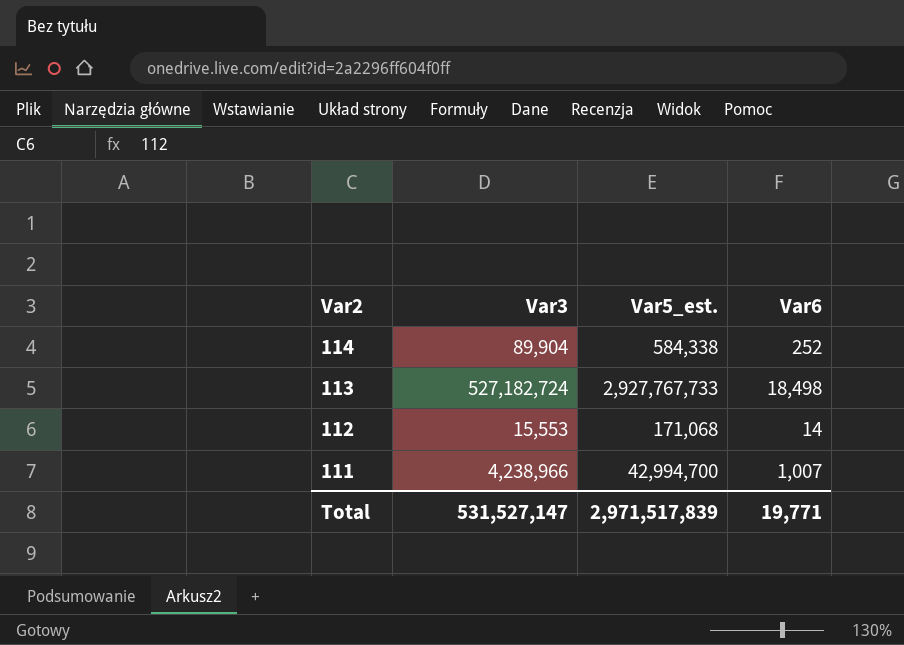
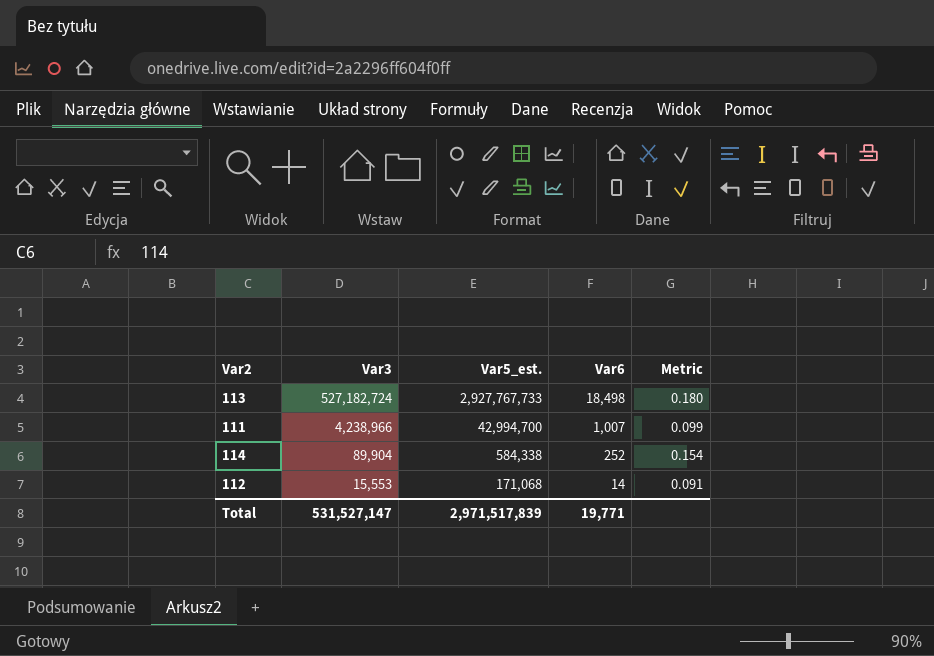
row order: Var2 descending -> Var3 descending
column Metric | formula: none -> [Var3] / [Var5_est.]

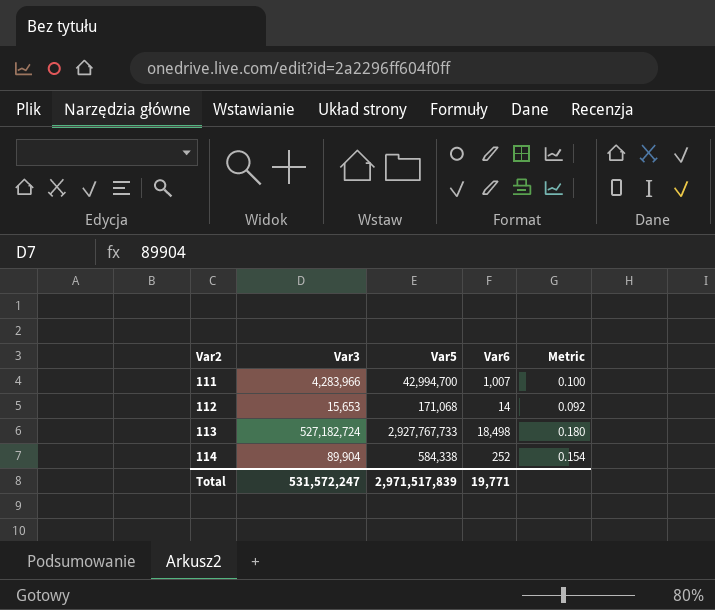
row order: Var3 descending -> Var2 ascending
column name: Var5_est. -> Var5
111 | Var3: 4,238,966 -> 4,283,966
111 | Metric: 0.099 -> 0.100
112 | Var3: 15,553 -> 15,653
112 | Metric: 0.091 -> 0.092
Total | Var3: 531,527,147 -> 531,572,247

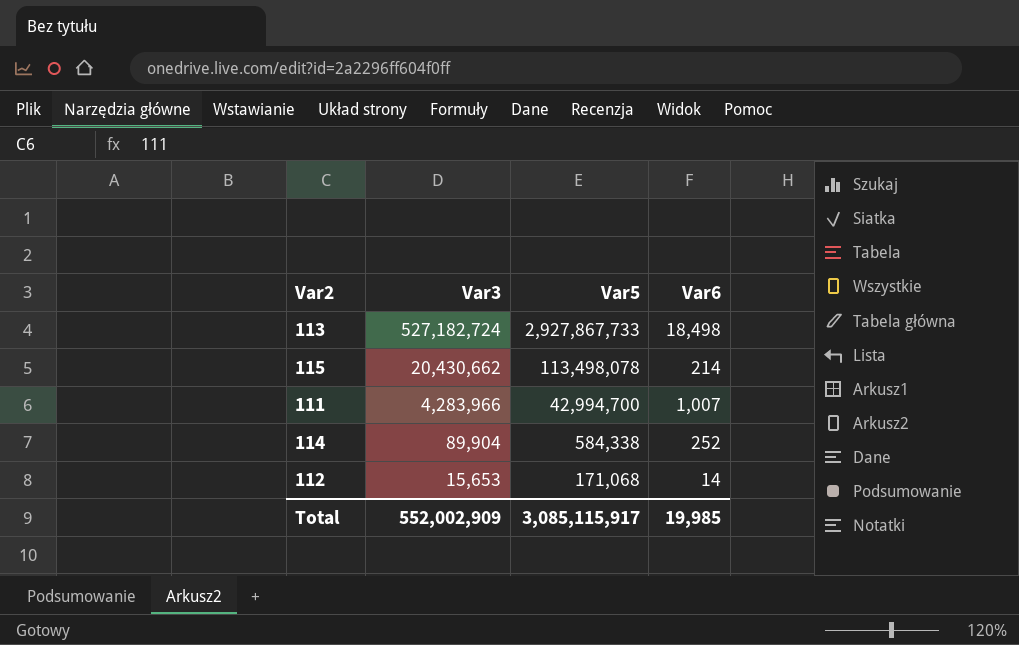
row order: Var2 ascending -> Var3 descending
column Metric | formula: [Var3] / [Var5] -> none
113 | Var5: 2,927,767,733 -> 2,927,867,733
row 115: none -> 20,430,662 | 113,498,078 | 214
Total | Var3: 531,572,247 -> 552,002,909
Total | Var5: 2,971,517,839 -> 3,085,115,917
Total | Var6: 19,771 -> 19,985

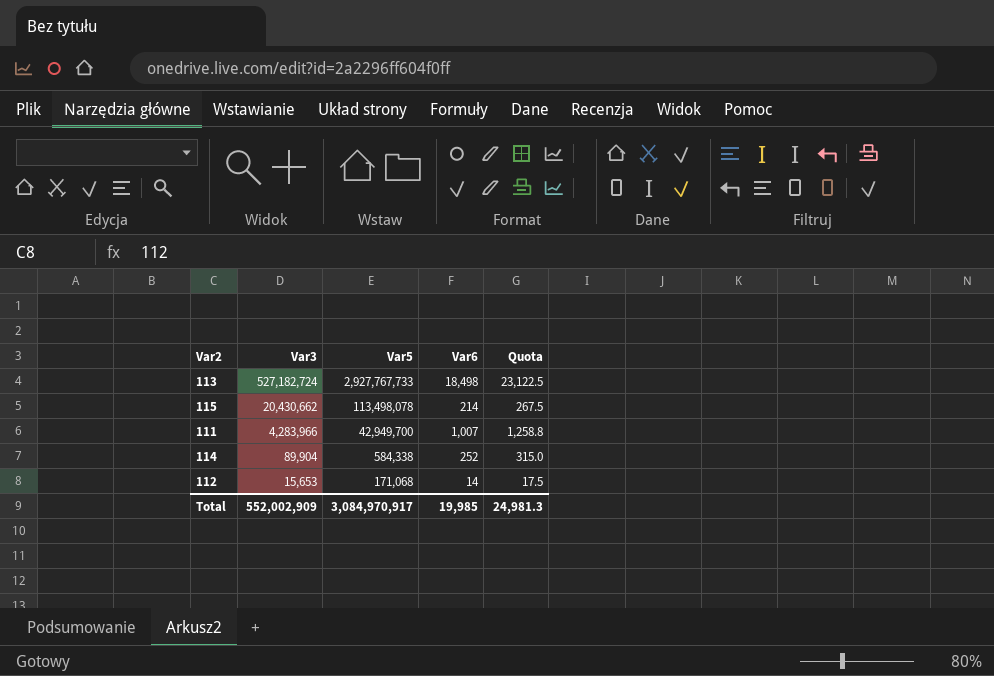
column Quota | formula: none -> [Var6] * 1.25
113 | Var5: 2,927,867,733 -> 2,927,767,733
111 | Var5: 42,994,700 -> 42,949,700
Total | Var5: 3,085,115,917 -> 3,084,970,917

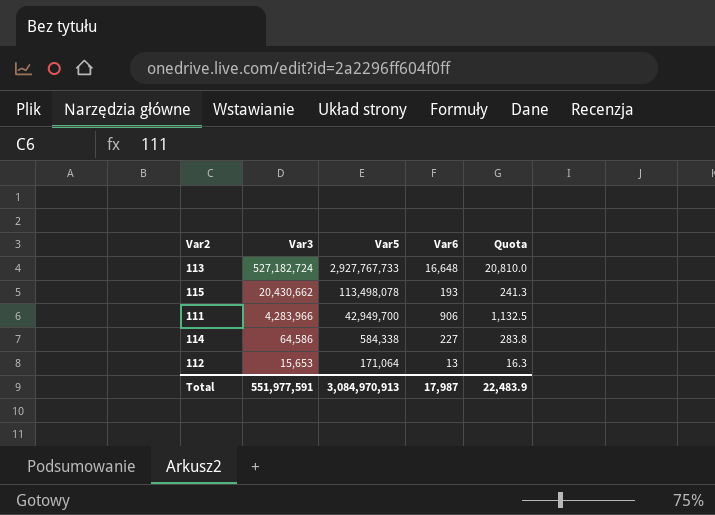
113 | Var6: 18,498 -> 16,648
113 | Quota: 23,122.5 -> 20,810.0
115 | Var6: 214 -> 193
115 | Quota: 267.5 -> 241.3
111 | Var6: 1,007 -> 906
111 | Quota: 1,258.8 -> 1,132.5
114 | Var3: 89,904 -> 64,586
114 | Var6: 252 -> 227
114 | Quota: 315.0 -> 283.8
112 | Var5: 171,068 -> 171,064
112 | Var6: 14 -> 13
112 | Quota: 17.5 -> 16.3
Total | Var3: 552,002,909 -> 551,977,591
Total | Var5: 3,084,970,917 -> 3,084,970,913
Total | Var6: 19,985 -> 17,987
Total | Quota: 24,981.3 -> 22,483.9

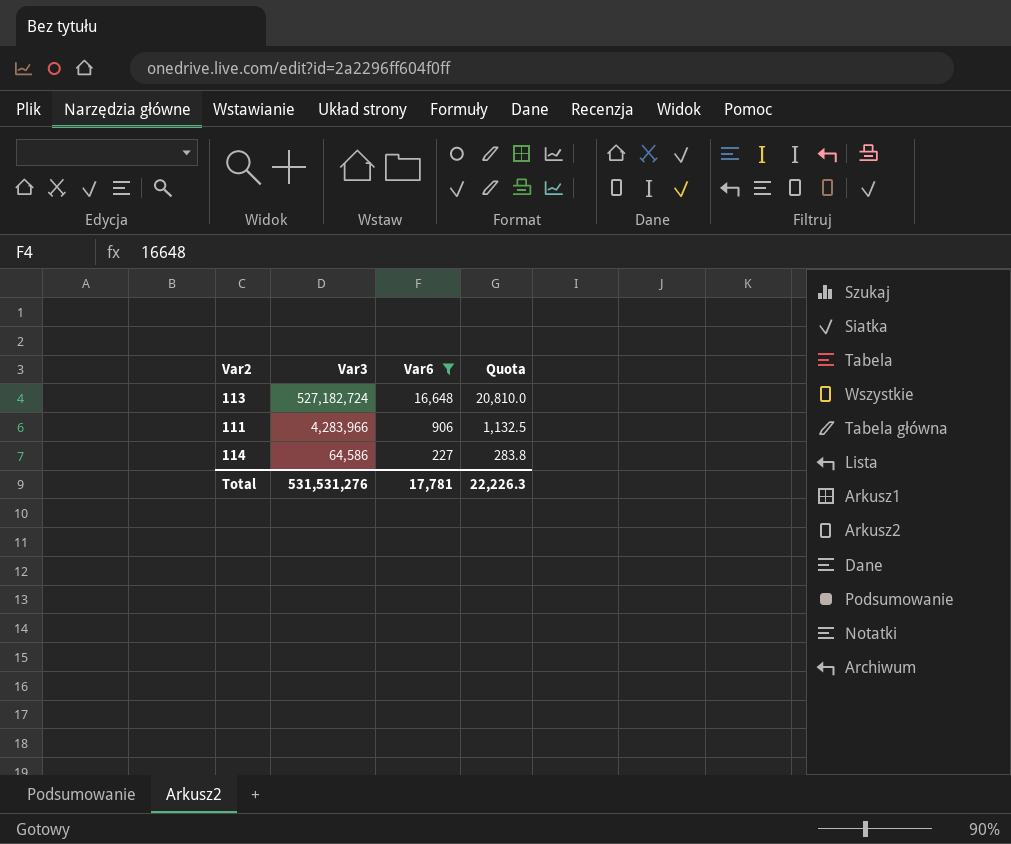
filter: none -> Var6 >= 227
column Var5 | position: 3 -> none
Total | Var3: 551,977,591 -> 531,531,276
Total | Var6: 17,987 -> 17,781
Total | Quota: 22,483.9 -> 22,226.3

